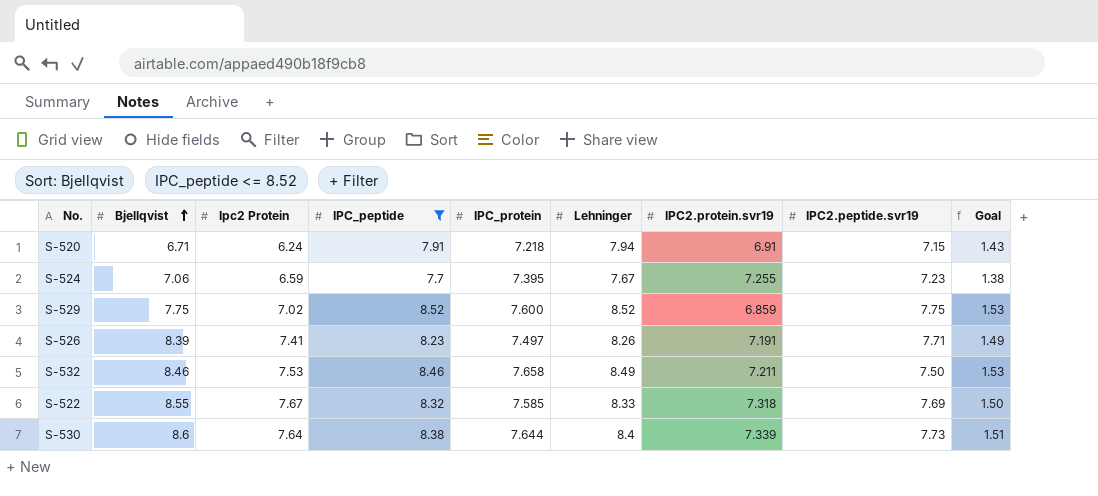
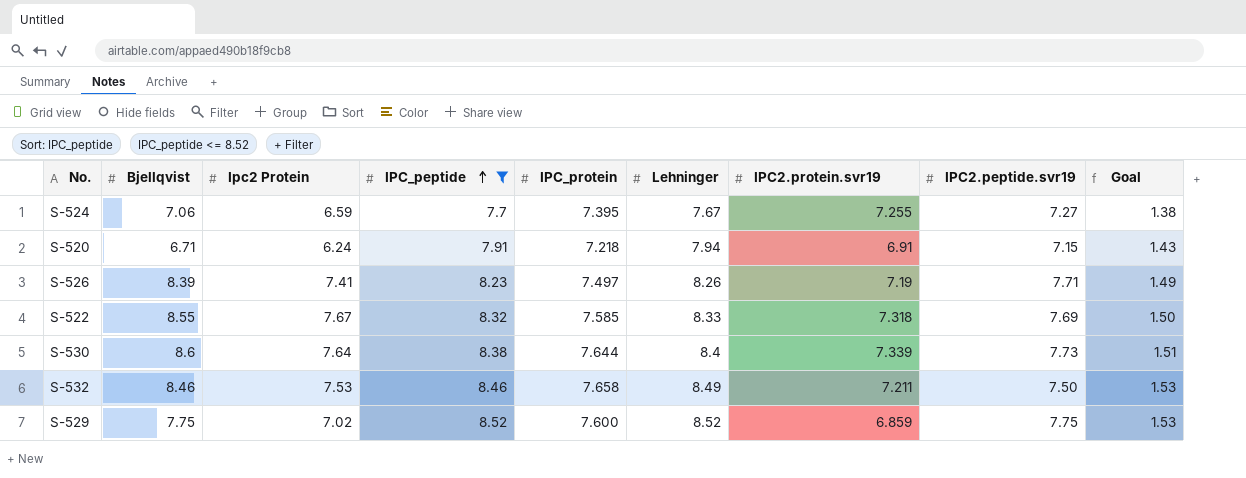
row order: Bjellqvist ascending -> IPC_peptide ascending
S-524 | IPC2.peptide.svr19: 7.23 -> 7.27
S-526 | IPC2.protein.svr19: 7.191 -> 7.19

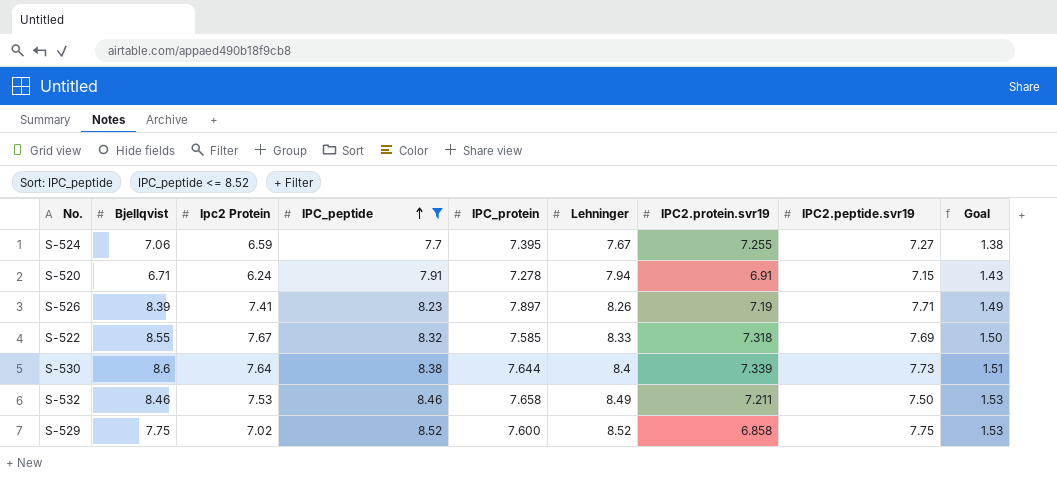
S-520 | IPC_protein: 7.218 -> 7.278
S-526 | IPC_protein: 7.497 -> 7.897
S-529 | IPC2.protein.svr19: 6.859 -> 6.858

